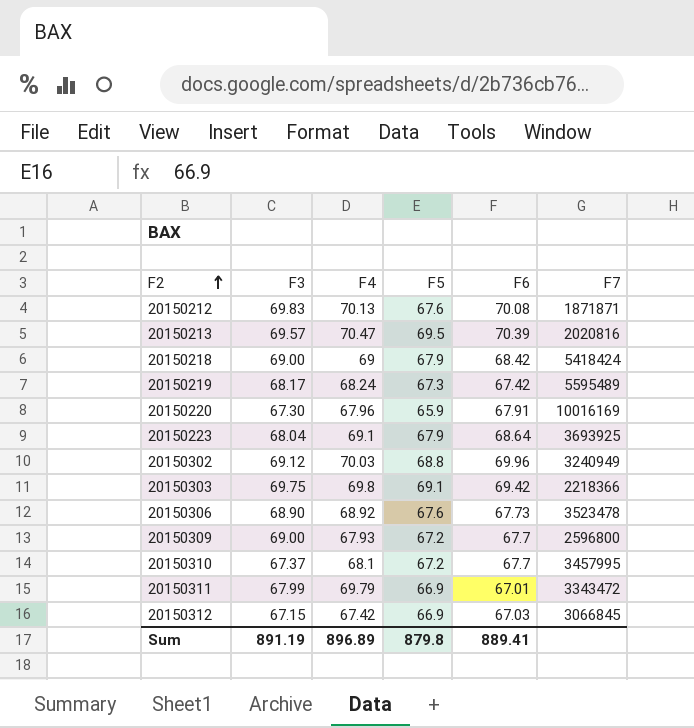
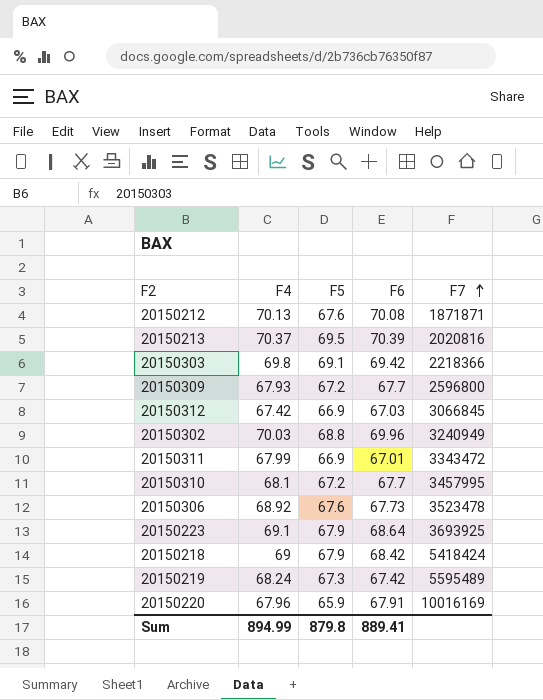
row order: F2 ascending -> F7 ascending
column F3 | position: 2 -> none
20150213 | F4: 70.47 -> 70.37
20150311 | F4: 69.79 -> 67.99
Sum | F4: 896.89 -> 894.99

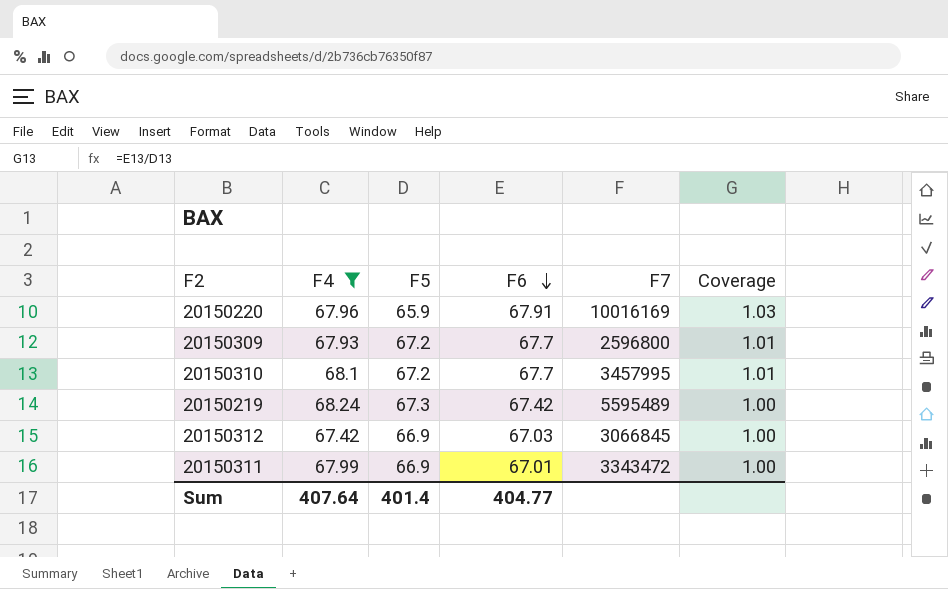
filter: none -> F4 <= 68.24
row order: F7 ascending -> F6 descending
column Coverage | formula: none -> [F6] / [F5]
Sum | F4: 894.99 -> 407.64
Sum | F5: 879.8 -> 401.4
Sum | F6: 889.41 -> 404.77

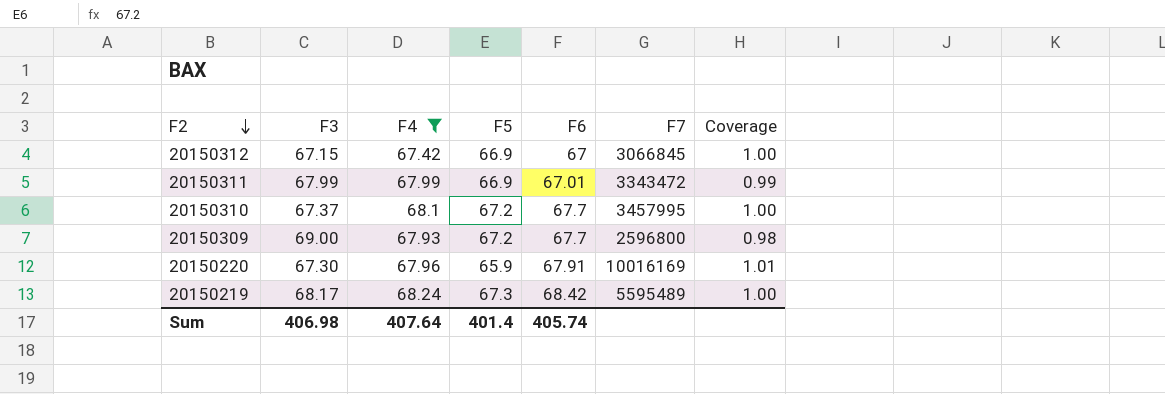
row order: F6 descending -> F2 descending
column F3 | position: none -> 2
column Coverage | formula: [F6] / [F5] -> [F6] / [F3]
20150312 | F6: 67.03 -> 67
20150219 | F6: 67.42 -> 68.42
Sum | F6: 404.77 -> 405.74

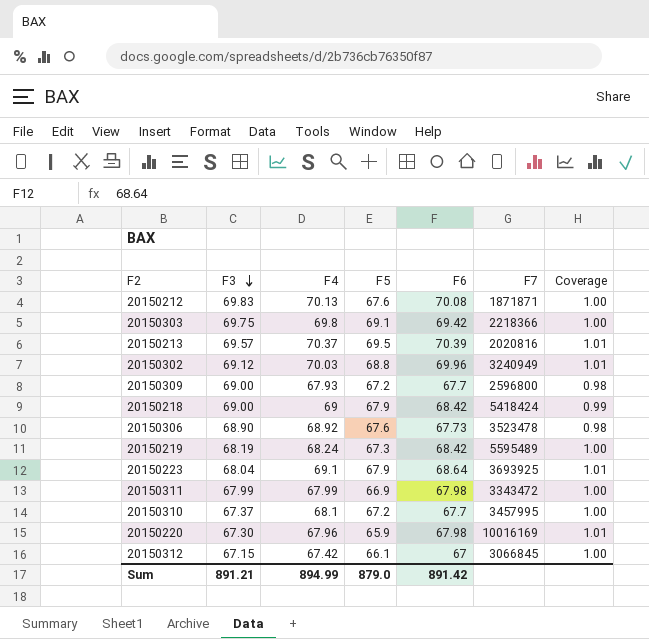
filter: F4 <= 68.24 -> none
row order: F2 descending -> F3 descending
20150219 | F3: 68.17 -> 68.19
20150311 | F6: 67.01 -> 67.98
20150311 | Coverage: 0.99 -> 1.00
20150220 | F6: 67.91 -> 67.98
20150312 | F5: 66.9 -> 66.1
Sum | F3: 406.98 -> 891.21
Sum | F4: 407.64 -> 894.99
Sum | F5: 401.4 -> 879.0
Sum | F6: 405.74 -> 891.42

